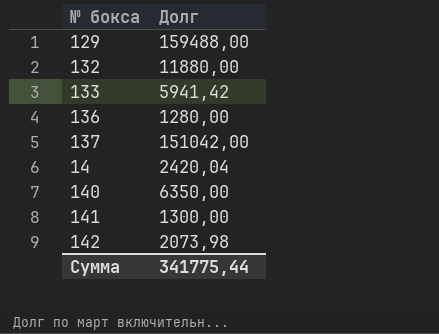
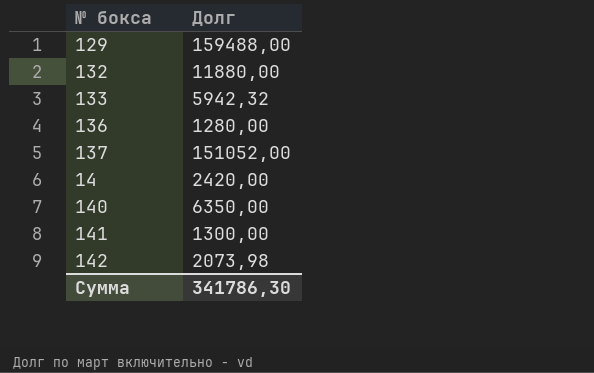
133 | Долг: 5941,42 -> 5942,32
137 | Долг: 151042,00 -> 151052,00
14 | Долг: 2420,04 -> 2420,00
Сумма | Долг: 341775,44 -> 341786,30

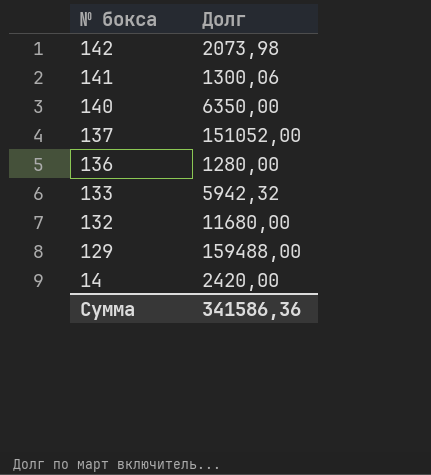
row order: none -> № бокса descending
141 | Долг: 1300,00 -> 1300,06
132 | Долг: 11880,00 -> 11680,00
Сумма | Долг: 341786,30 -> 341586,36

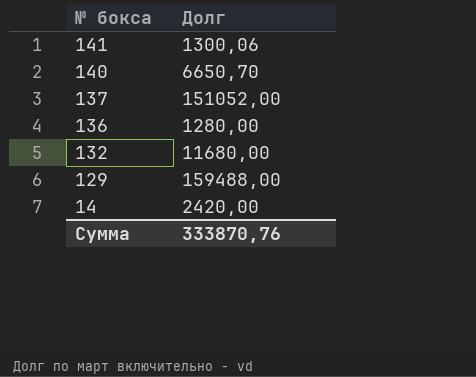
row 142: 2073,98 -> none
row 133: 5942,32 -> none
140 | Долг: 6350,00 -> 6650,70
Сумма | Долг: 341586,36 -> 333870,76

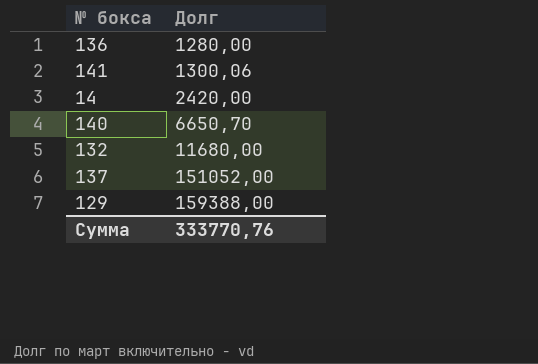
row order: № бокса descending -> Долг ascending
129 | Долг: 159488,00 -> 159388,00
Сумма | Долг: 333870,76 -> 333770,76

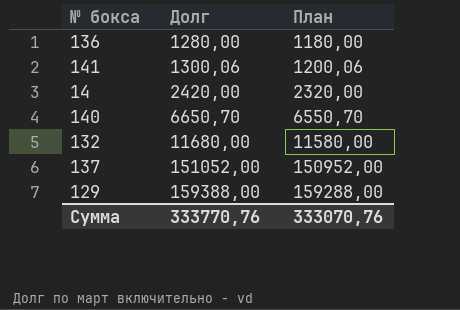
column План | formula: none -> [Долг] - 100

